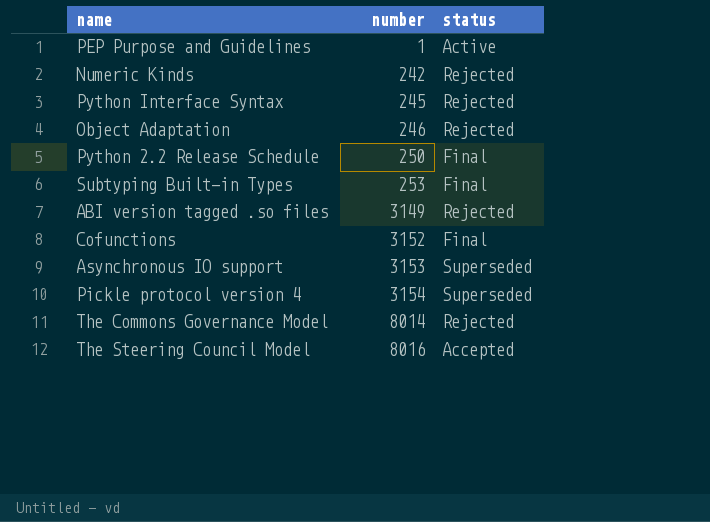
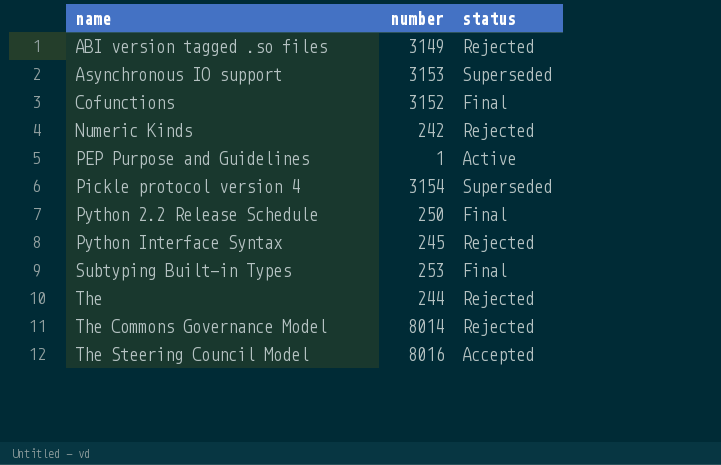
row order: number ascending -> name ascending
row Object Adaptation: 246 | Rejected -> none
row The: none -> 244 | Rejected

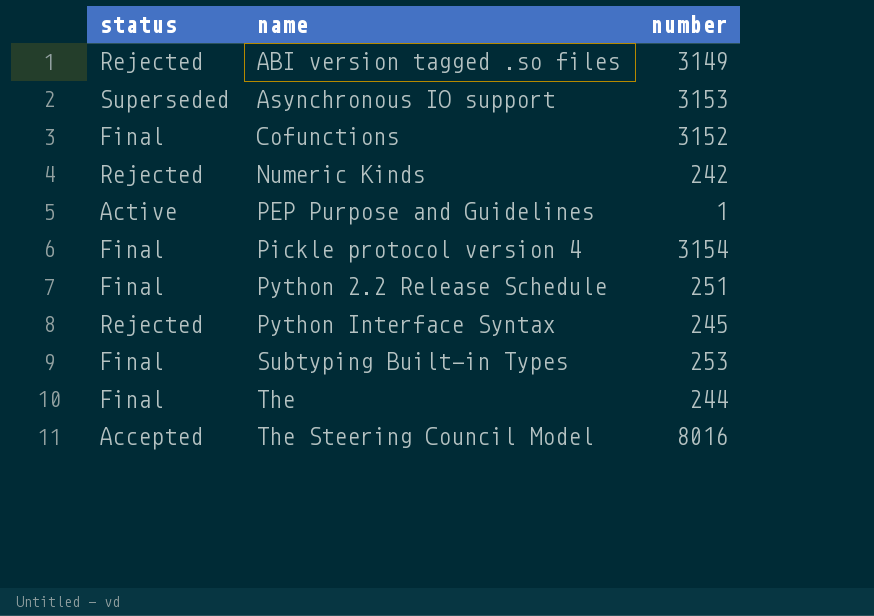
column status | position: 3 -> 1
row The Commons Governance Model: 8014 | Rejected -> none
Pickle protocol version 4 | status: Superseded -> Final
Python 2.2 Release Schedule | number: 250 -> 251
The | status: Rejected -> Final

